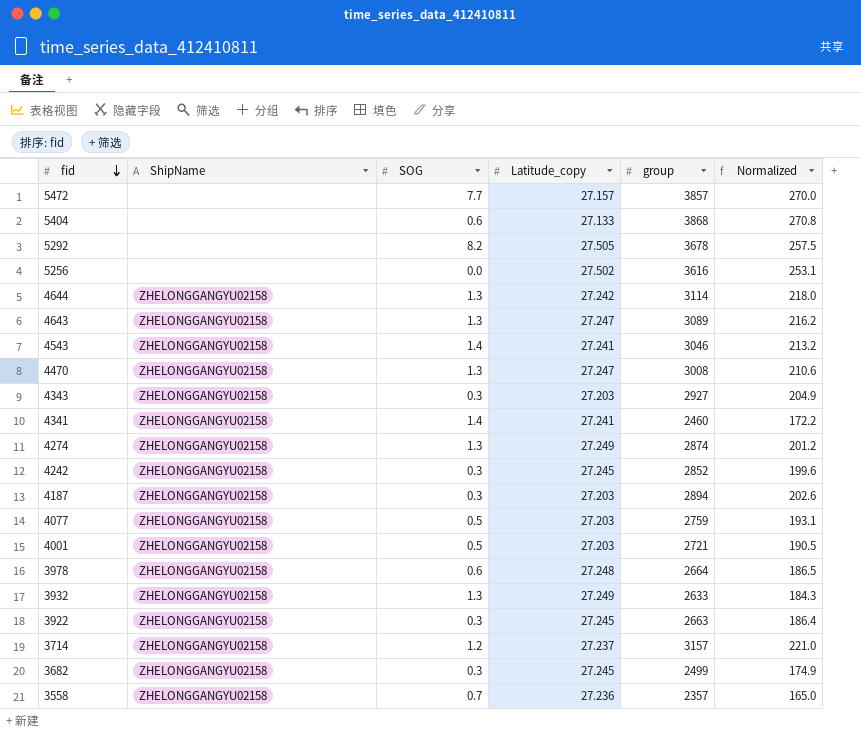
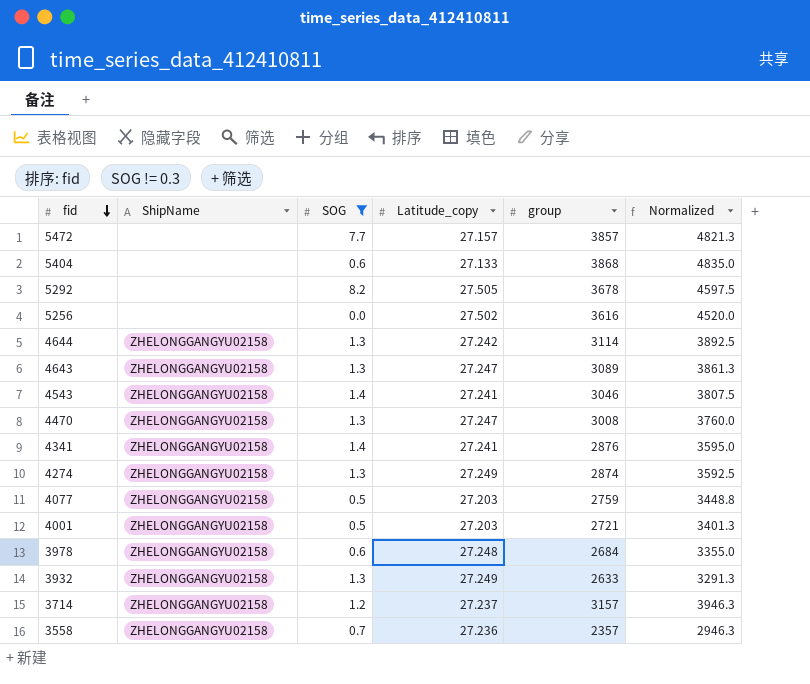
filter: none -> SOG != 0.3
column Normalized | formula: [group] * 0.07 -> [group] * 1.25
4341 | group: 2460 -> 2876
3978 | group: 2664 -> 2684

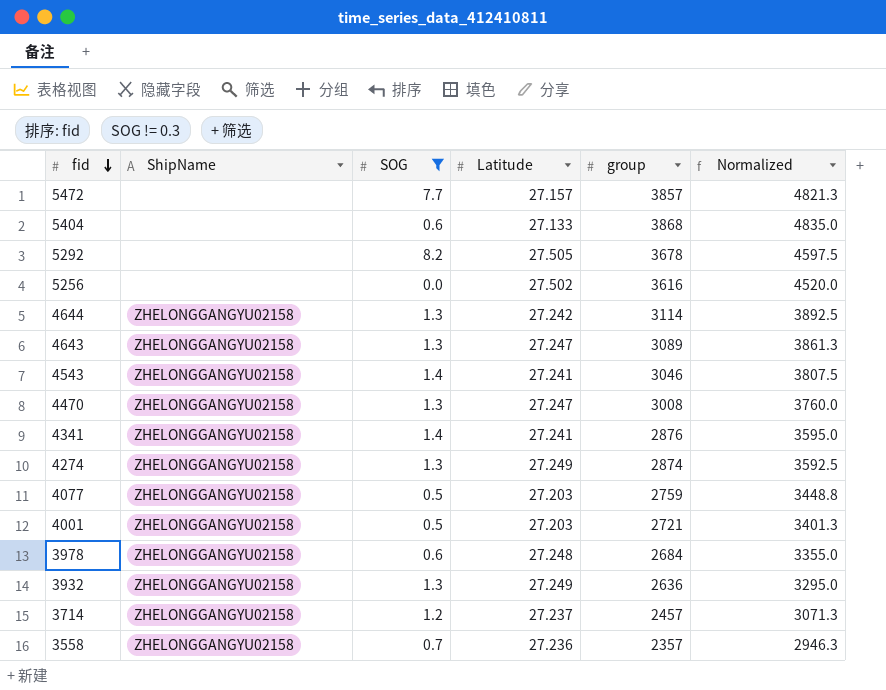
column name: Latitude_copy -> Latitude
3932 | group: 2633 -> 2636
3932 | Normalized: 3291.3 -> 3295.0
3714 | group: 3157 -> 2457
3714 | Normalized: 3946.3 -> 3071.3

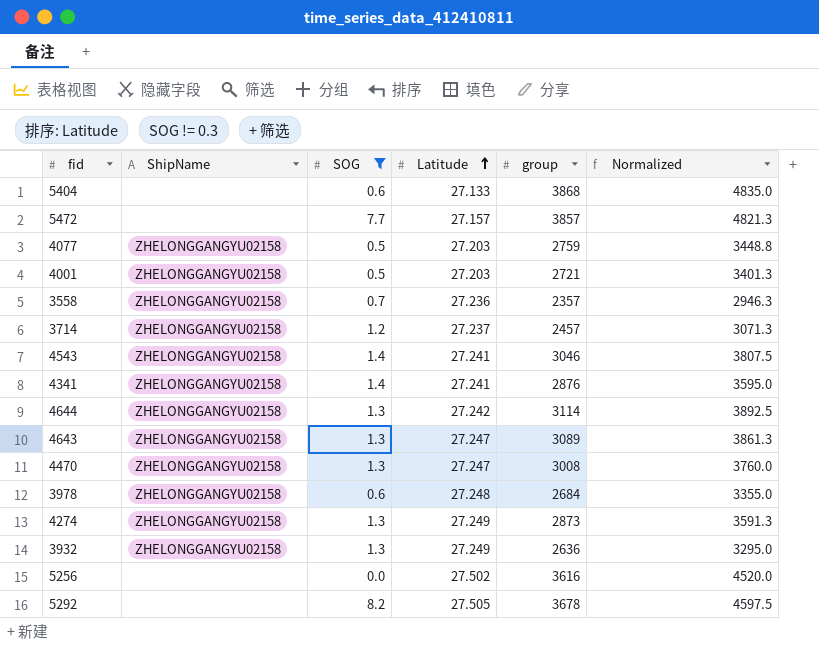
row order: fid descending -> Latitude ascending
4274 | group: 2874 -> 2873
4274 | Normalized: 3592.5 -> 3591.3

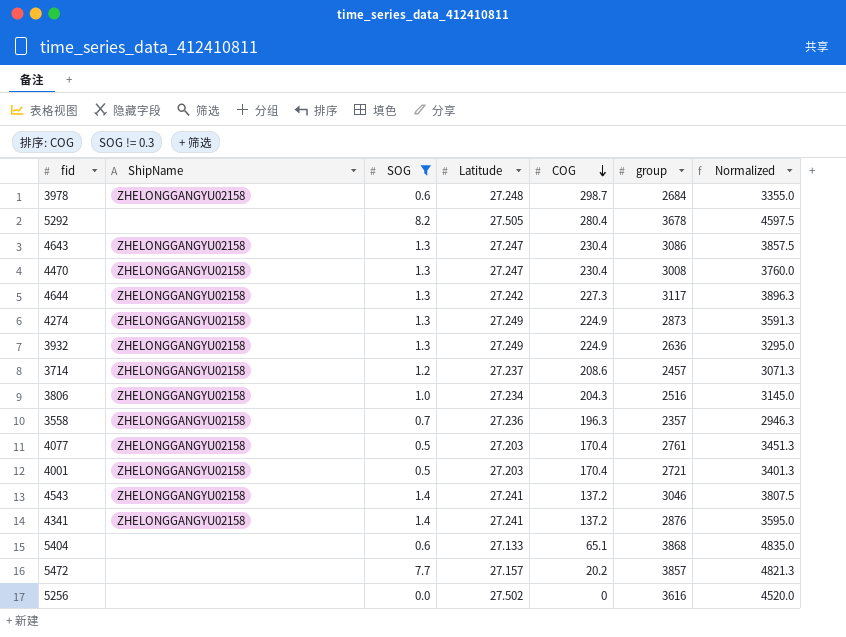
row order: Latitude ascending -> COG descending
column COG | position: none -> 5
4643 | group: 3089 -> 3086
4643 | Normalized: 3861.3 -> 3857.5
4644 | group: 3114 -> 3117
4644 | Normalized: 3892.5 -> 3896.3
row 3806: none -> ZHELONGGANGYU02158 | 1.0 | 27.234 | 204.3 | 2516 | 3145.0
4077 | group: 2759 -> 2761
4077 | Normalized: 3448.8 -> 3451.3

